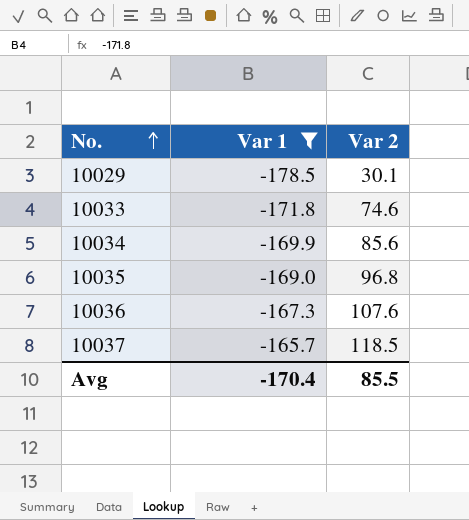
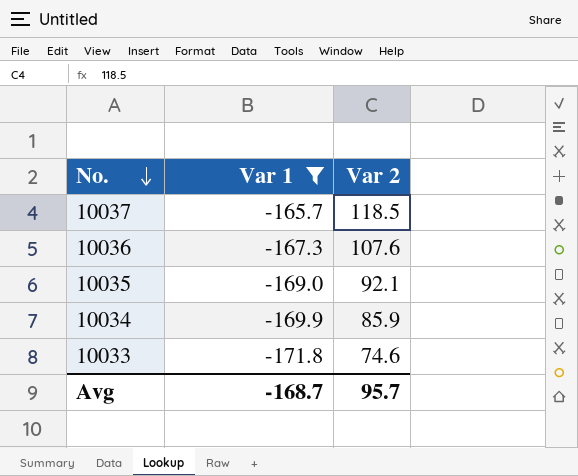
row order: No. ascending -> No. descending
row 10029: -178.5 | 30.1 -> none
10035 | Var 2: 96.8 -> 92.1
10034 | Var 2: 85.6 -> 85.9
Avg | Var 1: -170.4 -> -168.7
Avg | Var 2: 85.5 -> 95.7

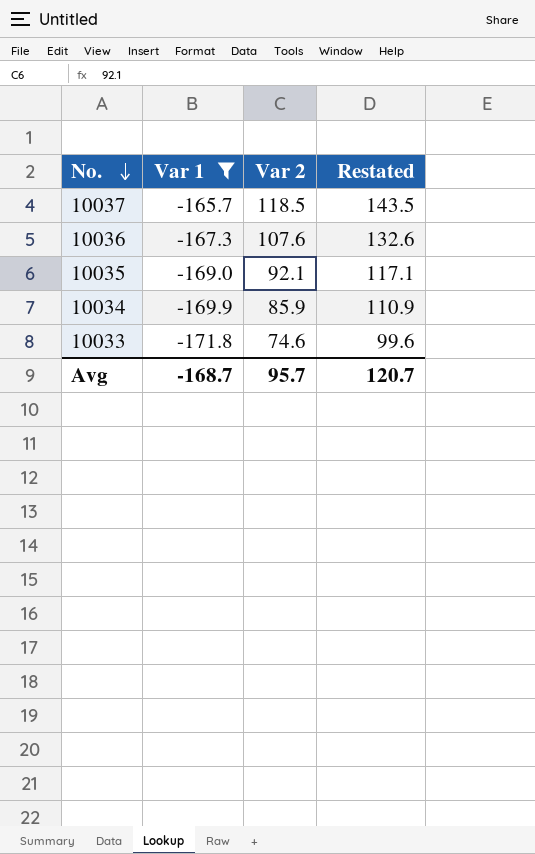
column Restated | formula: none -> [Var 2] + 25

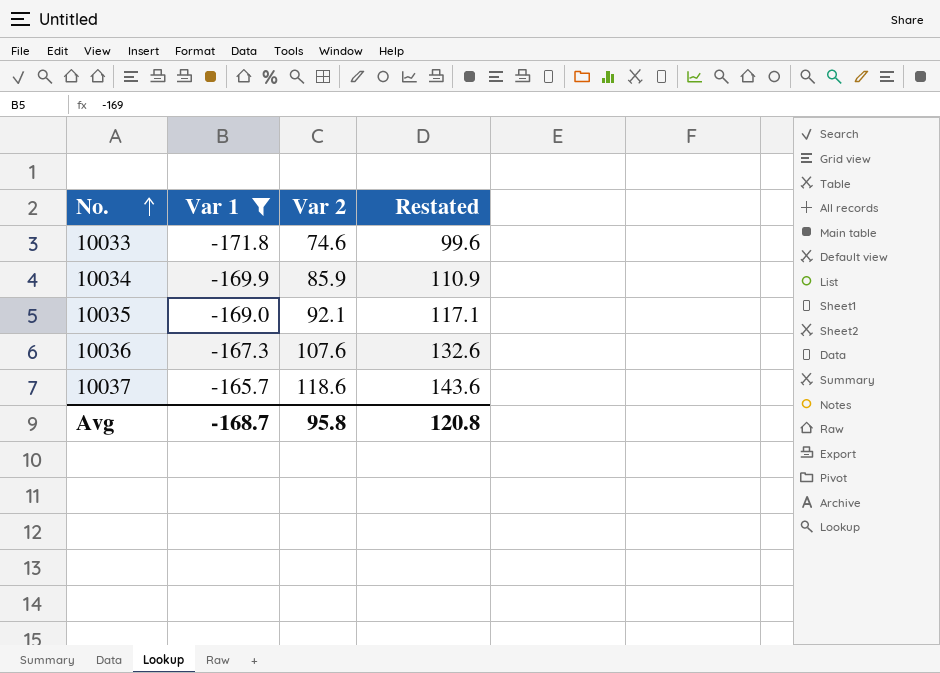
row order: No. descending -> No. ascending
10037 | Var 2: 118.5 -> 118.6
10037 | Restated: 143.5 -> 143.6
Avg | Var 2: 95.7 -> 95.8
Avg | Restated: 120.7 -> 120.8

